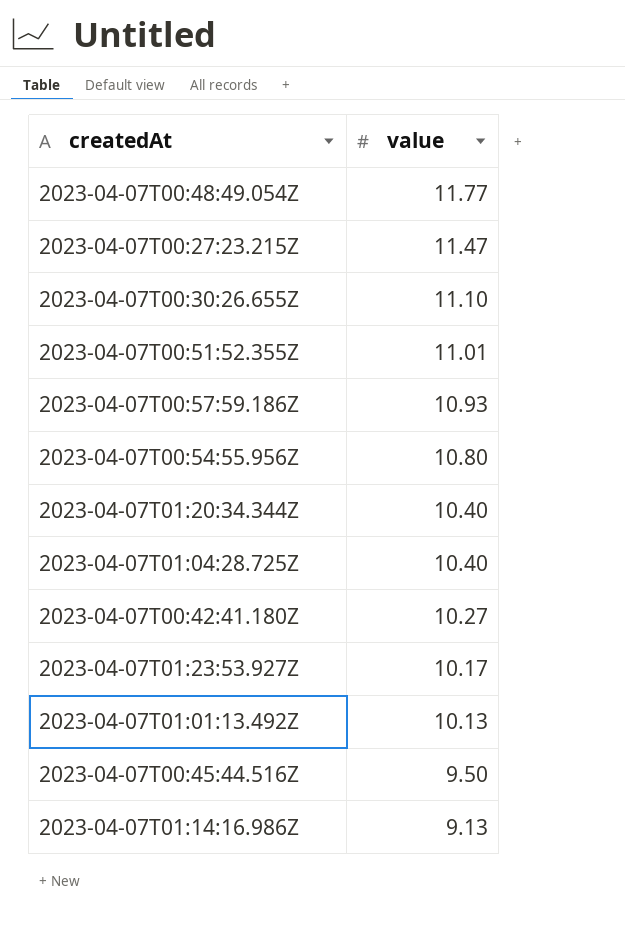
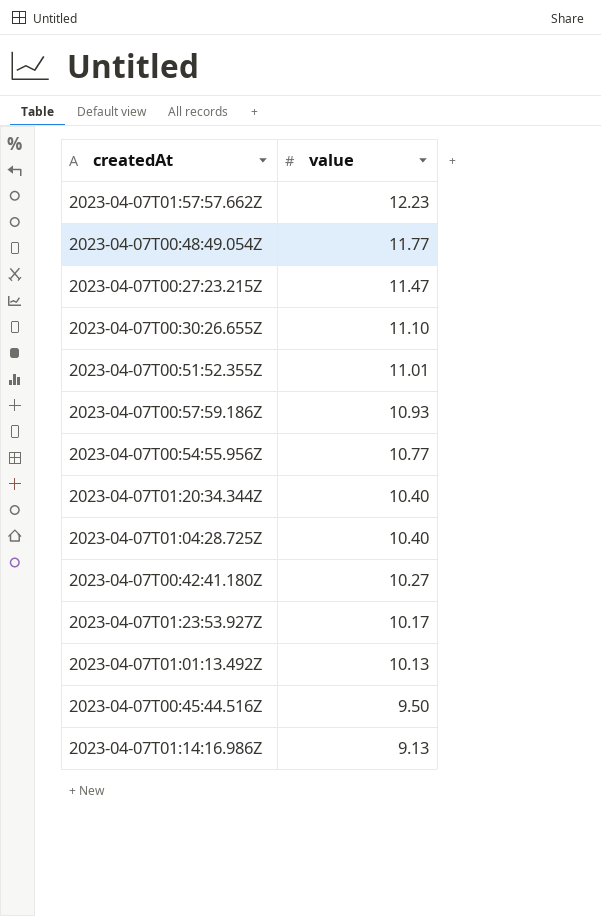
row 2023-04-07T01:57:57.662Z: none -> 12.23
2023-04-07T00:54:55.956Z | value: 10.80 -> 10.77

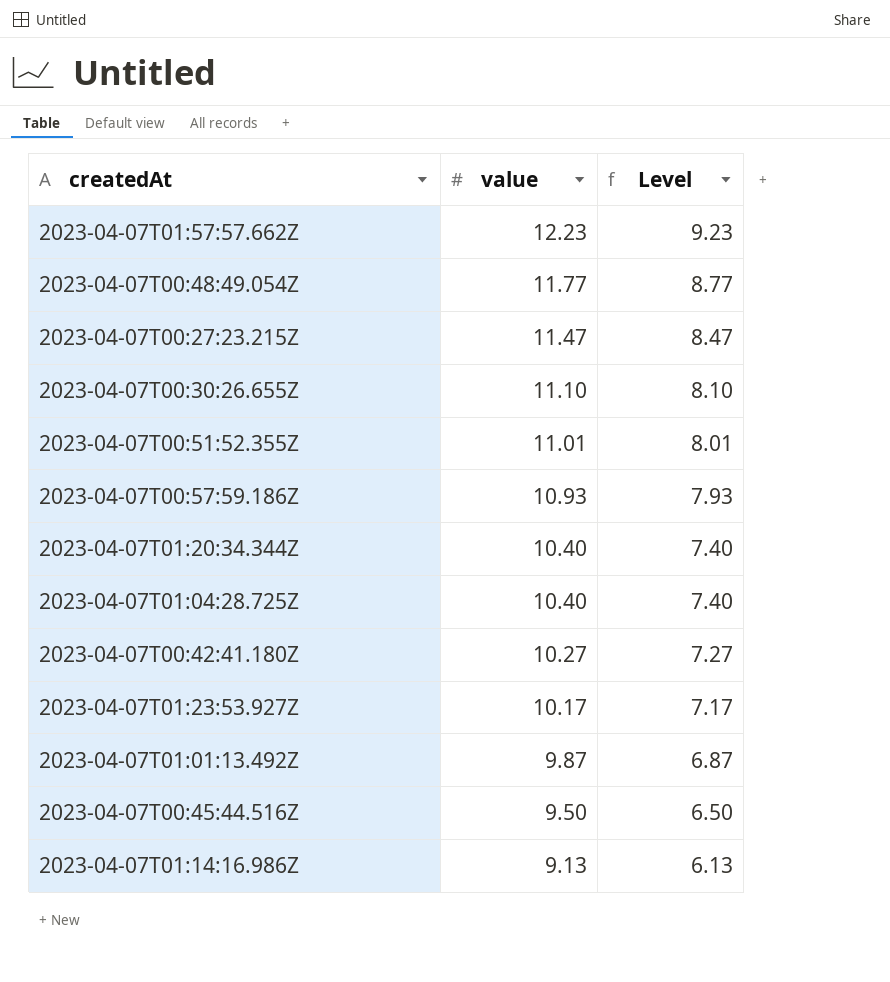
column Level | formula: none -> [value] - 3
row 2023-04-07T00:54:55.956Z: 10.77 -> none
2023-04-07T01:01:13.492Z | value: 10.13 -> 9.87

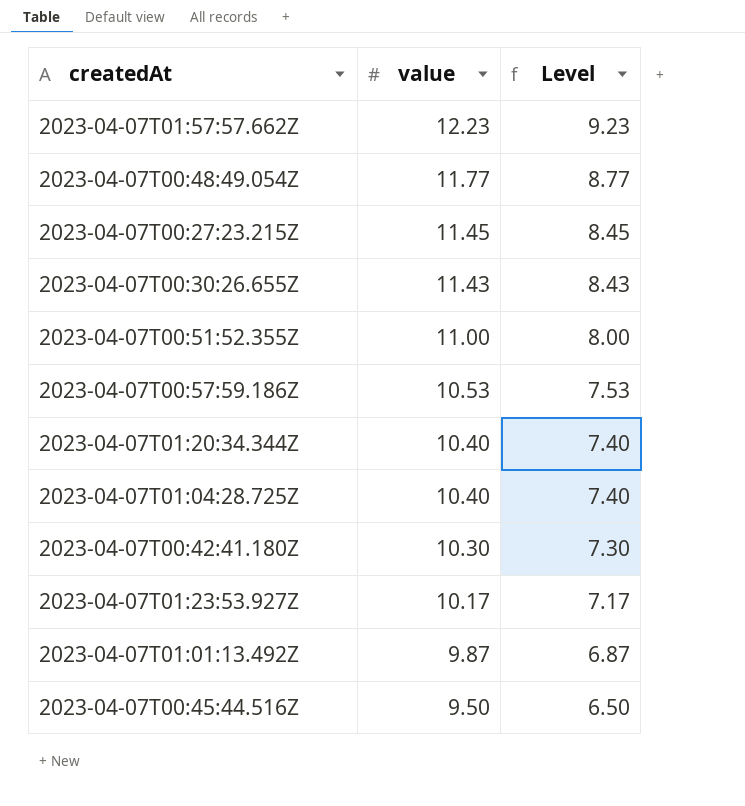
row 2023-04-07T01:14:16.986Z: 9.13 | 6.13 -> none
2023-04-07T00:27:23.215Z | value: 11.47 -> 11.45
2023-04-07T00:27:23.215Z | Level: 8.47 -> 8.45
2023-04-07T00:30:26.655Z | value: 11.10 -> 11.43
2023-04-07T00:30:26.655Z | Level: 8.10 -> 8.43
2023-04-07T00:51:52.355Z | value: 11.01 -> 11.00
2023-04-07T00:51:52.355Z | Level: 8.01 -> 8.00
2023-04-07T00:57:59.186Z | value: 10.93 -> 10.53
2023-04-07T00:57:59.186Z | Level: 7.93 -> 7.53
2023-04-07T00:42:41.180Z | value: 10.27 -> 10.30
2023-04-07T00:42:41.180Z | Level: 7.27 -> 7.30

